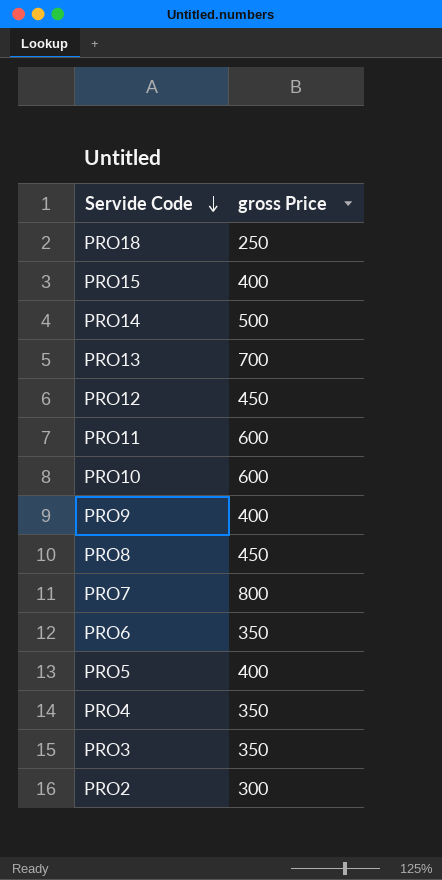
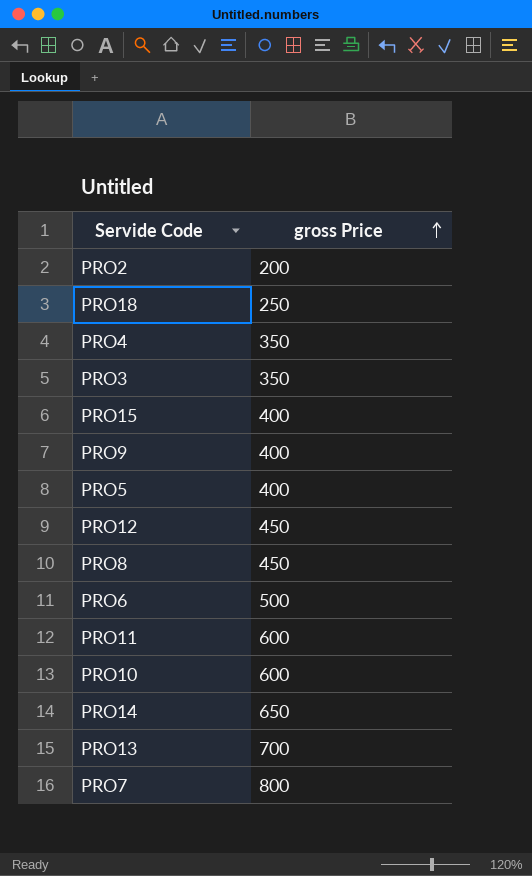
row order: Servide Code descending -> gross Price ascending
PRO2 | gross Price: 300 -> 200
PRO6 | gross Price: 350 -> 500
PRO14 | gross Price: 500 -> 650

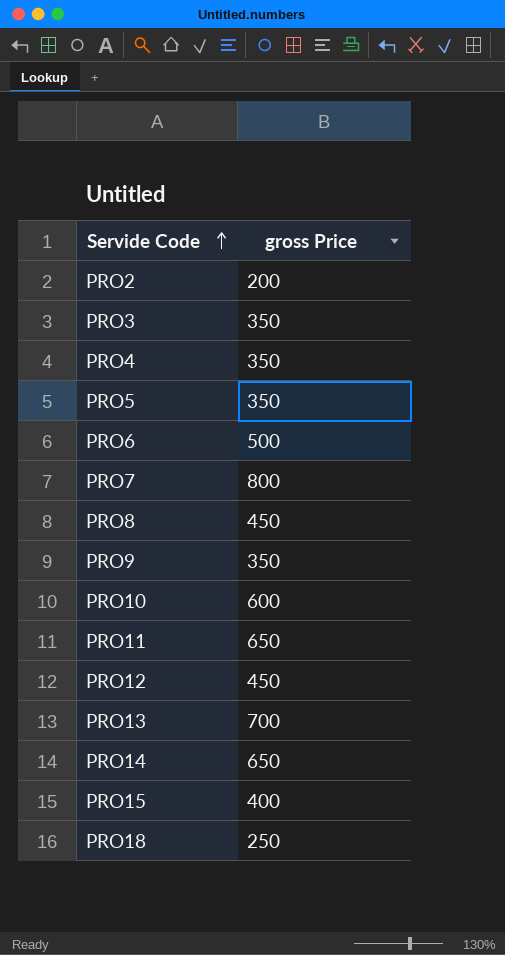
row order: gross Price ascending -> Servide Code ascending
PRO5 | gross Price: 400 -> 350
PRO9 | gross Price: 400 -> 350
PRO11 | gross Price: 600 -> 650

